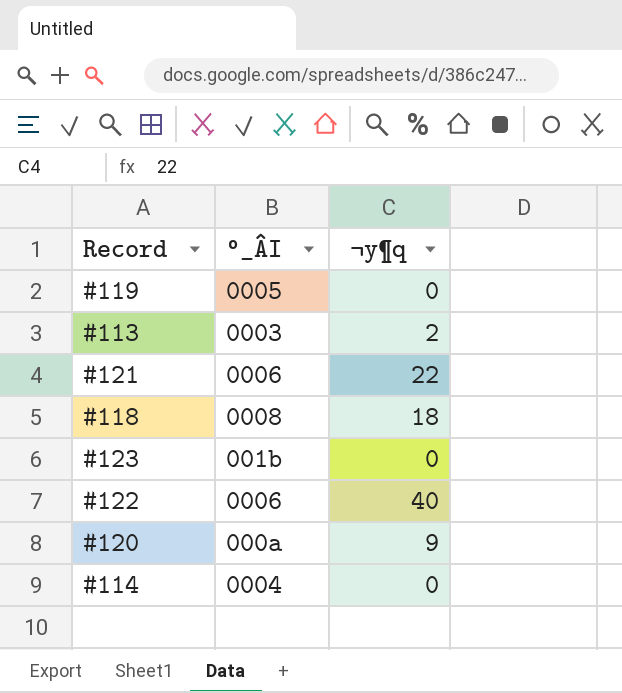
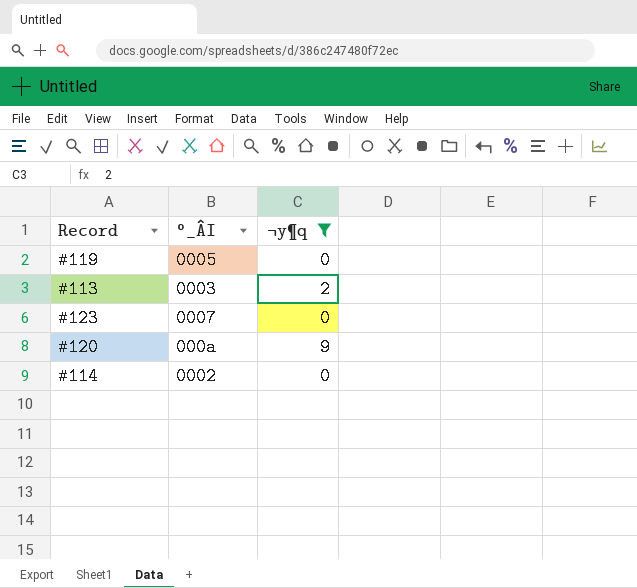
filter: none -> ¬y¶q <= 9
#123 | °_ÂI: 001b -> 0007
#114 | °_ÂI: 0004 -> 0002

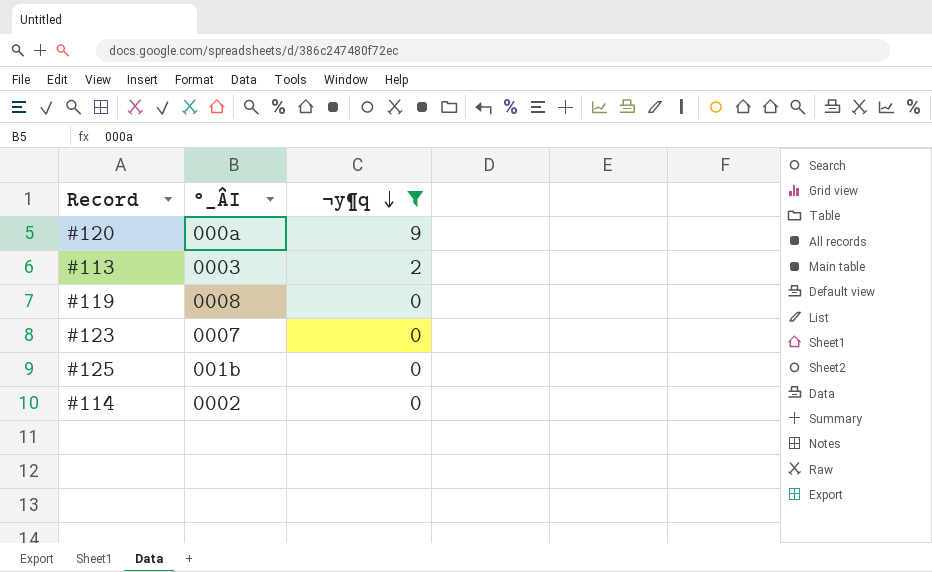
row order: none -> ¬y¶q descending
#119 | °_ÂI: 0005 -> 0008
row #125: none -> 001b | 0

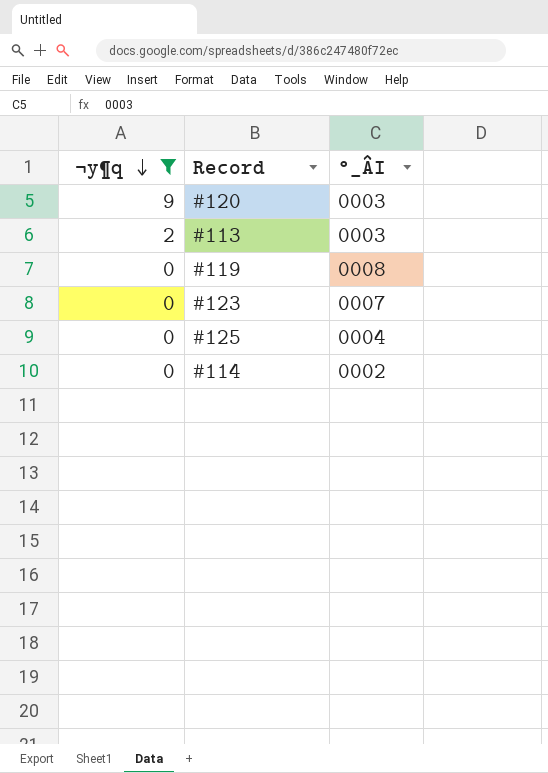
column ¬y¶q | position: 3 -> 1
#120 | °_ÂI: 000a -> 0003
#125 | °_ÂI: 001b -> 0004

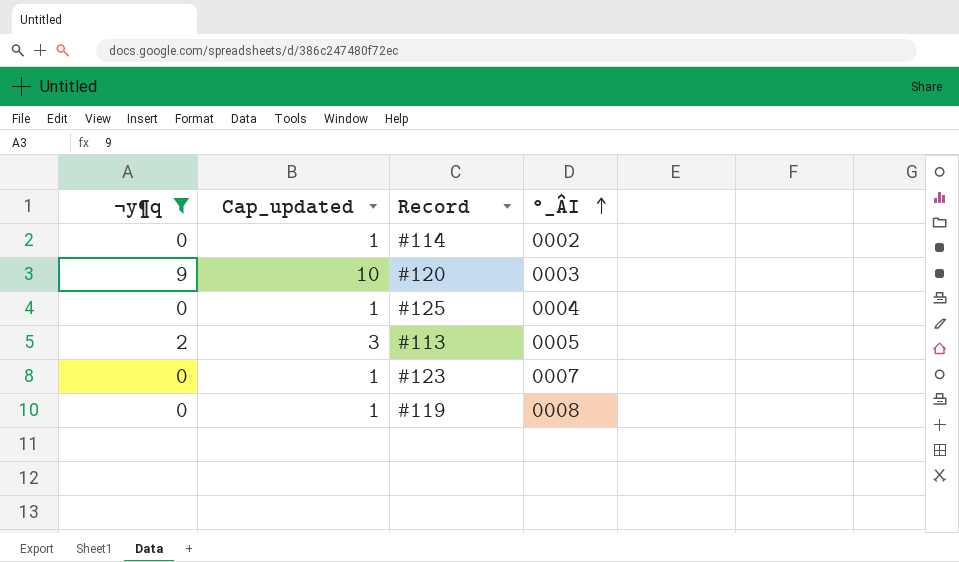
row order: ¬y¶q descending -> °_ÂI ascending
column Cap_updated | formula: none -> [¬y¶q] + 1
#113 | °_ÂI: 0003 -> 0005

